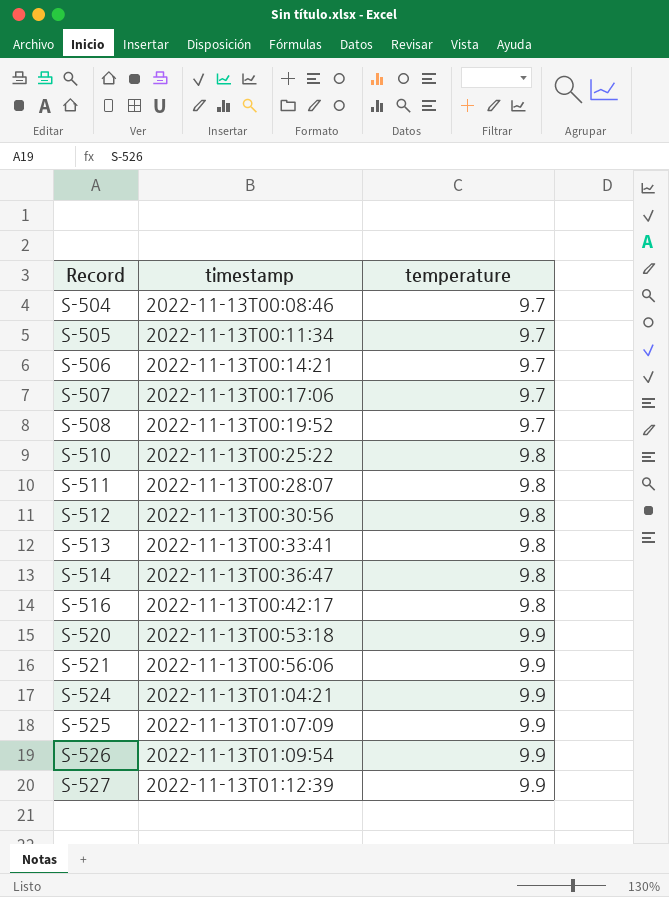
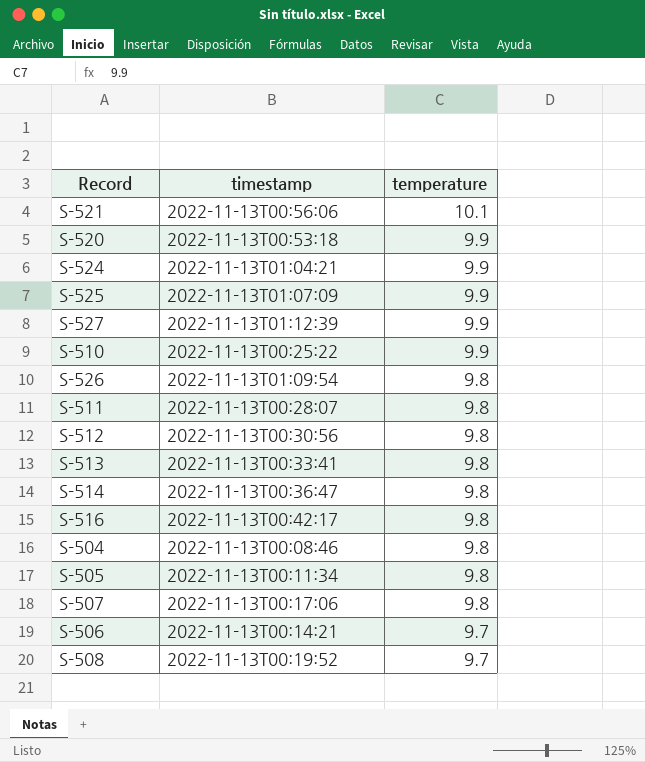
row order: Record ascending -> temperature descending
S-521 | temperature: 9.9 -> 10.1
S-510 | temperature: 9.8 -> 9.9
S-526 | temperature: 9.9 -> 9.8
S-504 | temperature: 9.7 -> 9.8
S-505 | temperature: 9.7 -> 9.8
S-507 | temperature: 9.7 -> 9.8

